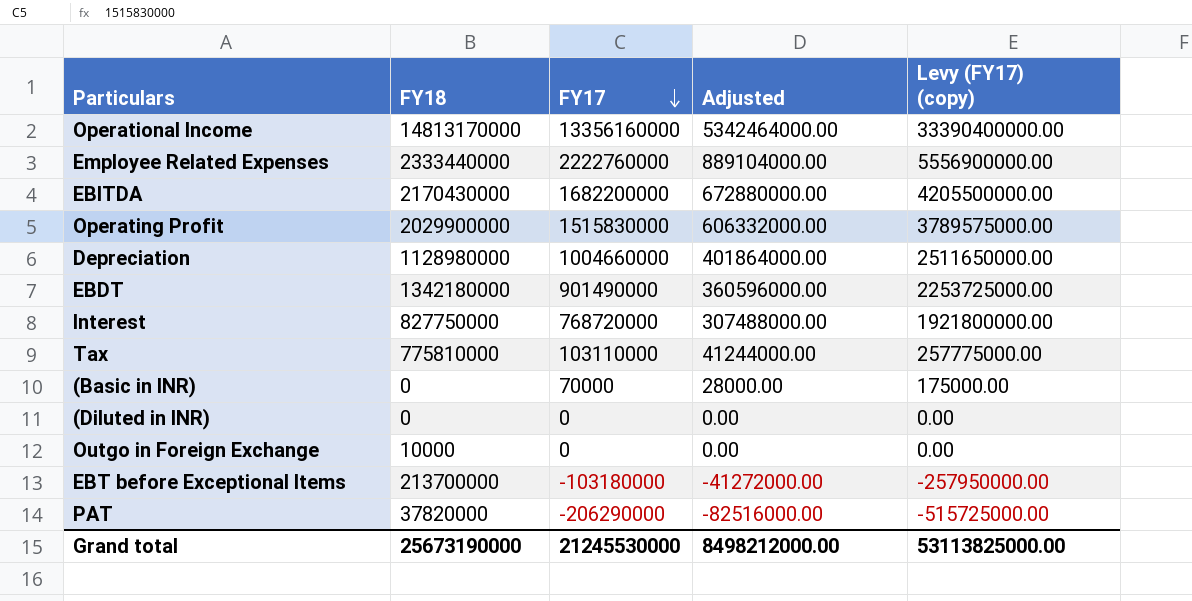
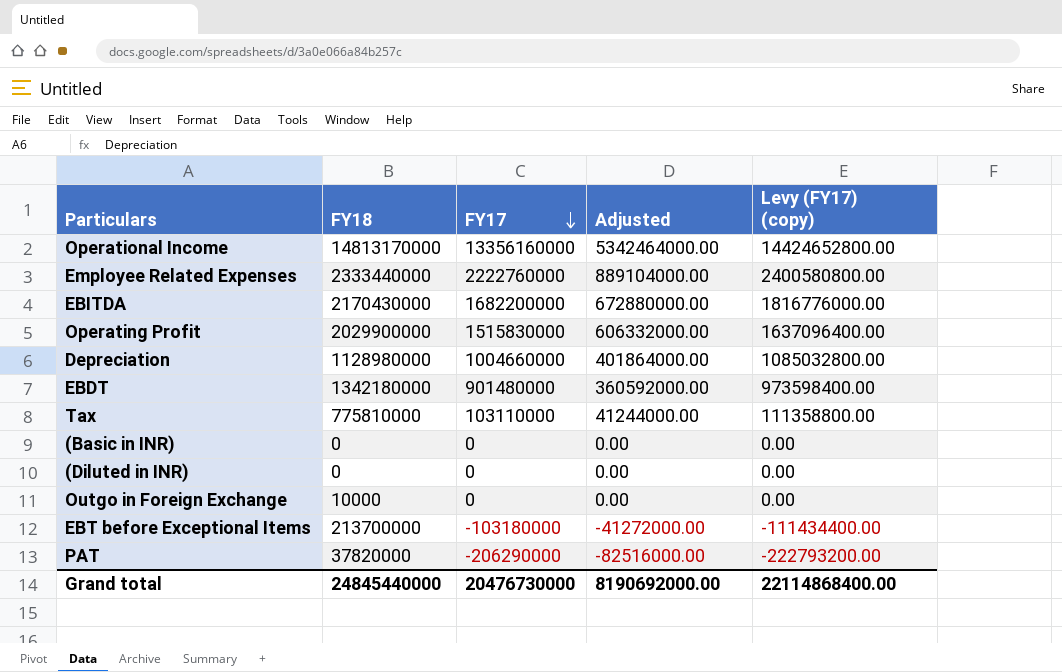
column Levy (FY17) (copy) | formula: [FY17] * 2.5 -> [FY17] * 1.08
row Interest: 827750000 | 768720000 | 307488000.00 | 1921800000.00 -> none
EBDT | FY17: 901490000 -> 901480000
EBDT | Adjusted: 360596000.00 -> 360592000.00
(Basic in INR) | FY17: 70000 -> 0
(Basic in INR) | Adjusted: 28000.00 -> 0.00
Grand total | FY18: 25673190000 -> 24845440000
Grand total | FY17: 21245530000 -> 20476730000
Grand total | Adjusted: 8498212000.00 -> 8190692000.00
Grand total | Levy (FY17) (copy): 53113825000.00 -> 22114868400.00

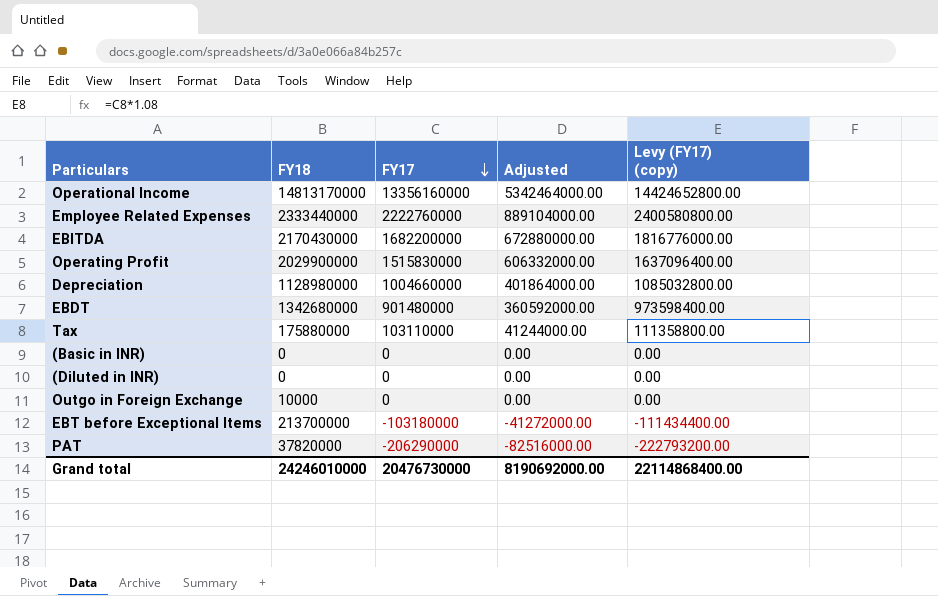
EBDT | FY18: 1342180000 -> 1342680000
Tax | FY18: 775810000 -> 175880000
Grand total | FY18: 24845440000 -> 24246010000

